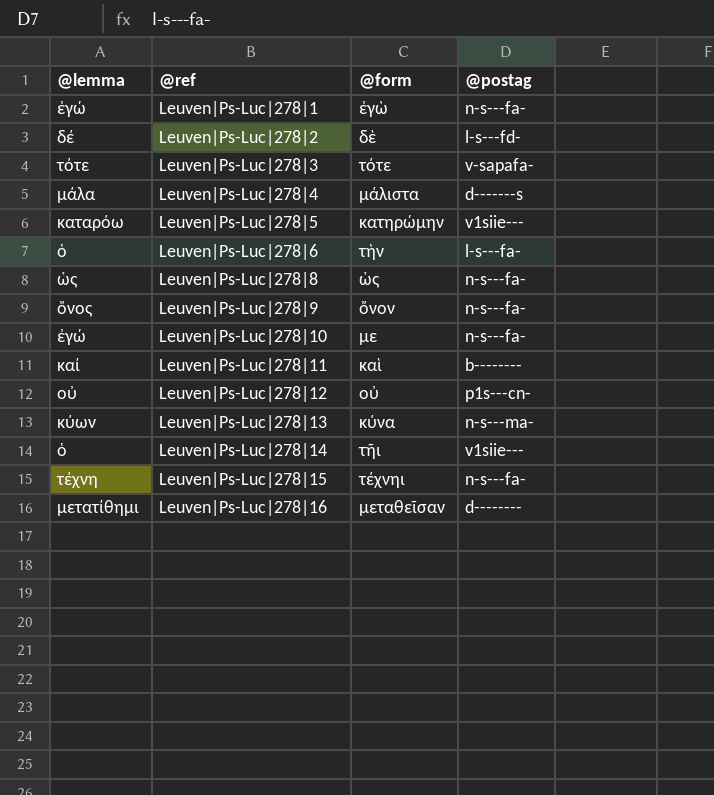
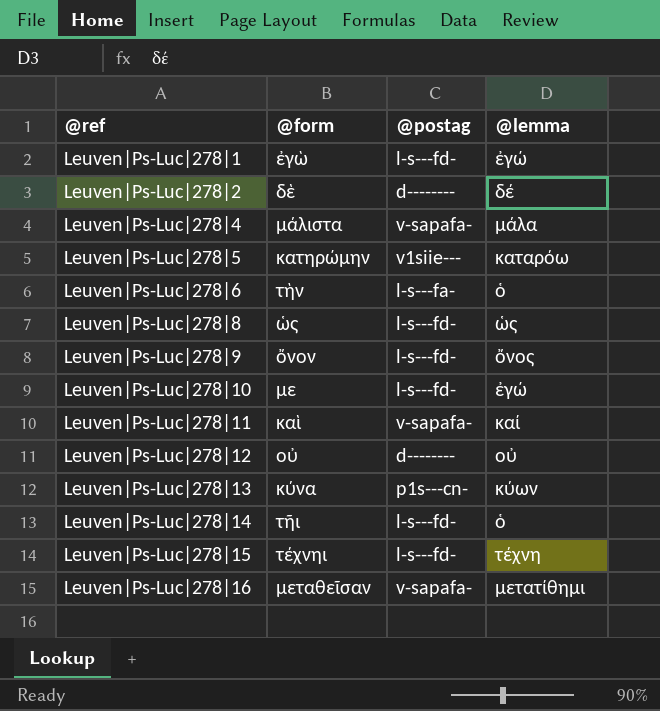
column @lemma | position: 1 -> 4
row Leuven|Ps-Luc|278|3: τότε | τότε | v-sapafa- -> none
Leuven|Ps-Luc|278|1 | @postag: n-s---fa- -> l-s---fd-
Leuven|Ps-Luc|278|2 | @postag: l-s---fd- -> d--------
Leuven|Ps-Luc|278|4 | @postag: d-------s -> v-sapafa-
Leuven|Ps-Luc|278|8 | @postag: n-s---fa- -> l-s---fd-
Leuven|Ps-Luc|278|9 | @postag: n-s---fa- -> l-s---fd-
Leuven|Ps-Luc|278|10 | @postag: n-s---fa- -> l-s---fd-
Leuven|Ps-Luc|278|11 | @postag: b-------- -> v-sapafa-
Leuven|Ps-Luc|278|12 | @postag: p1s---cn- -> d--------
Leuven|Ps-Luc|278|13 | @postag: n-s---ma- -> p1s---cn-
Leuven|Ps-Luc|278|14 | @postag: v1siie--- -> l-s---fd-
Leuven|Ps-Luc|278|15 | @postag: n-s---fa- -> l-s---fd-
Leuven|Ps-Luc|278|16 | @postag: d-------- -> v-sapafa-

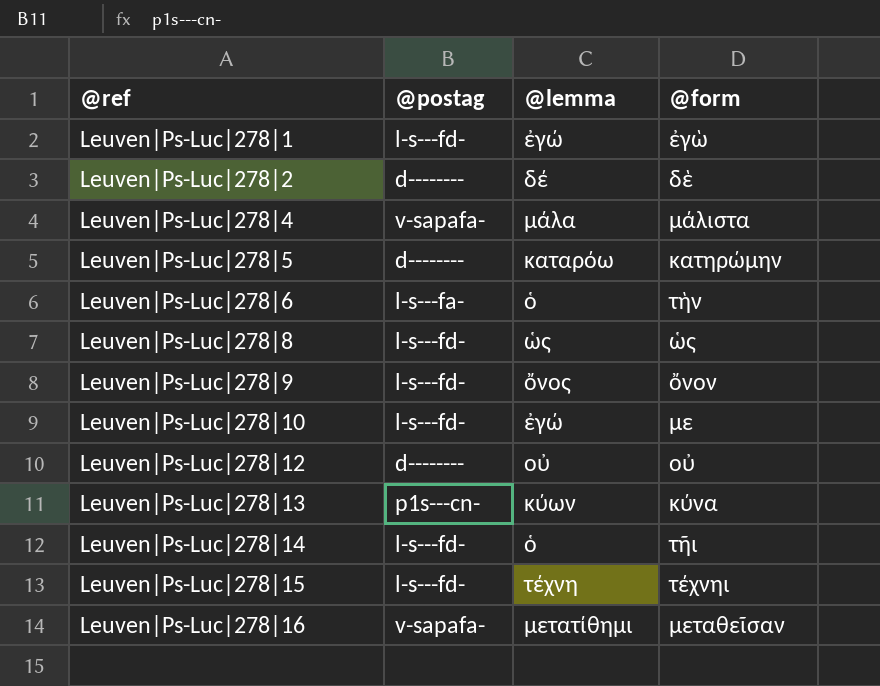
column @form | position: 2 -> 4
row Leuven|Ps-Luc|278|11: καὶ | v-sapafa- | καί -> none
Leuven|Ps-Luc|278|5 | @postag: v1siie--- -> d--------

